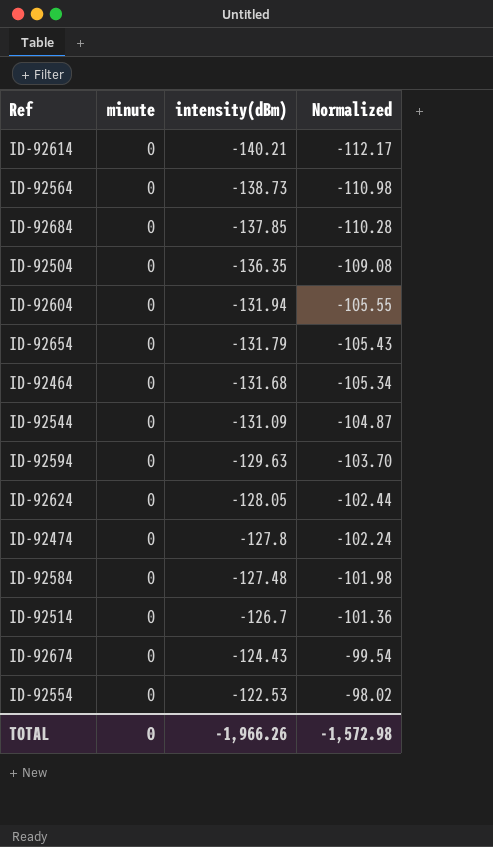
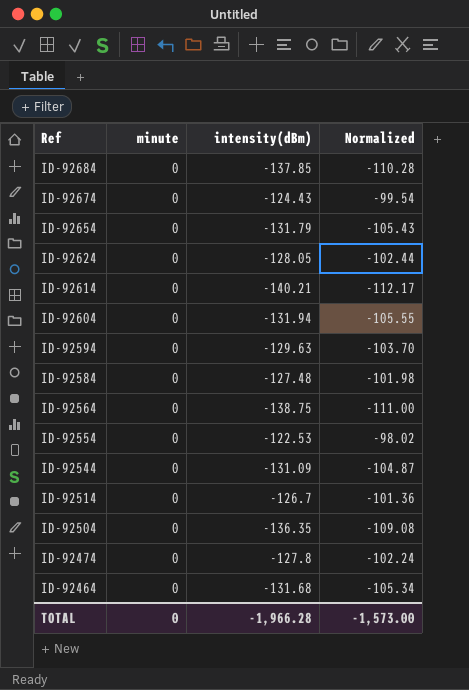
row order: intensity(dBm) ascending -> Ref descending
ID-92564 | intensity(dBm): -138.73 -> -138.75
ID-92564 | Normalized: -110.98 -> -111.00
TOTAL | intensity(dBm): -1,966.26 -> -1,966.28
TOTAL | Normalized: -1,572.98 -> -1,573.00

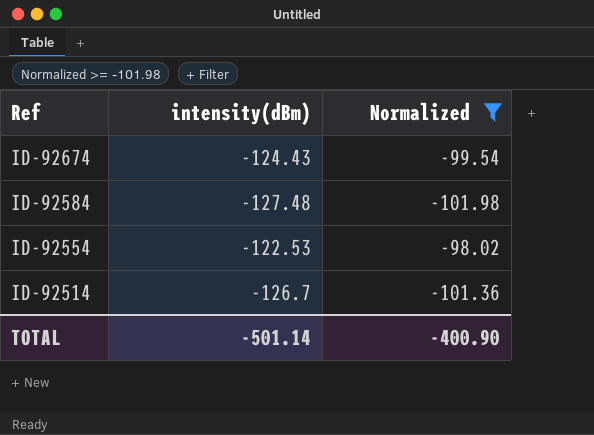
filter: none -> Normalized >= -101.98
column minute | position: 2 -> none
TOTAL | intensity(dBm): -1,966.28 -> -501.14
TOTAL | Normalized: -1,573.00 -> -400.90

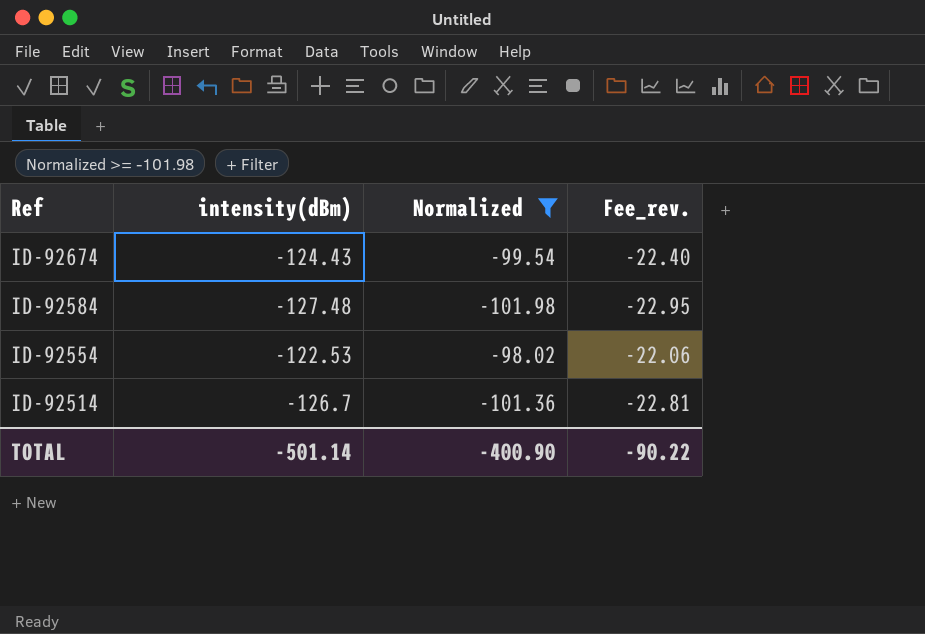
column Fee_rev. | formula: none -> [intensity(dBm)] * 0.18

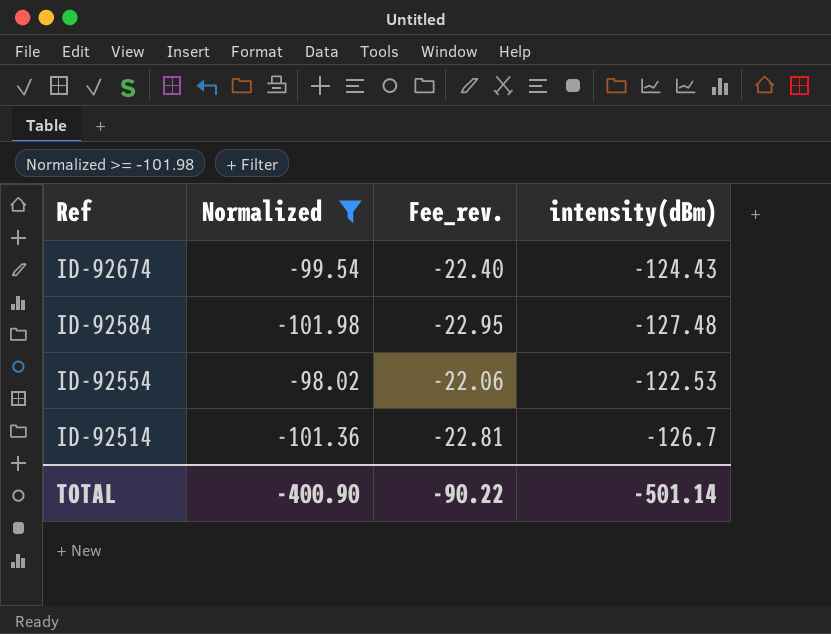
column intensity(dBm) | position: 2 -> 4

